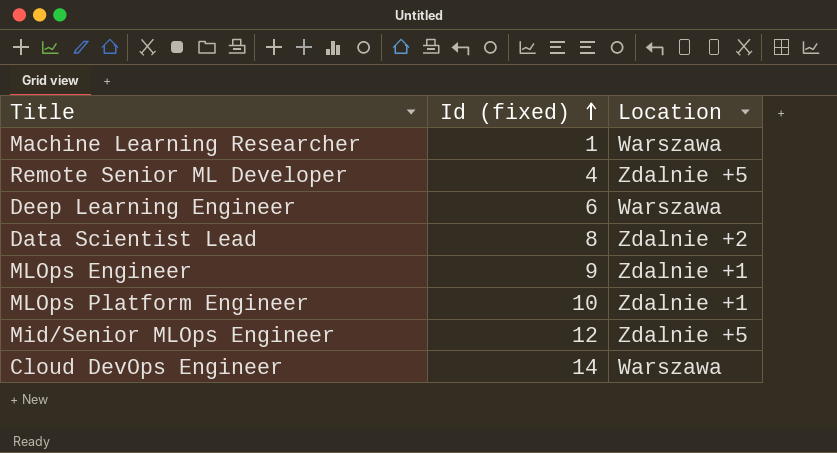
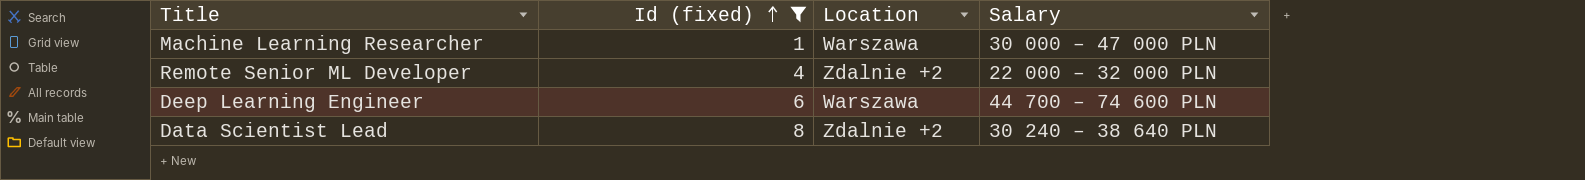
filter: none -> Id (fixed) <= 8
column Salary | position: none -> 4
Remote Senior ML Developer | Location: Zdalnie +5 -> Zdalnie +2

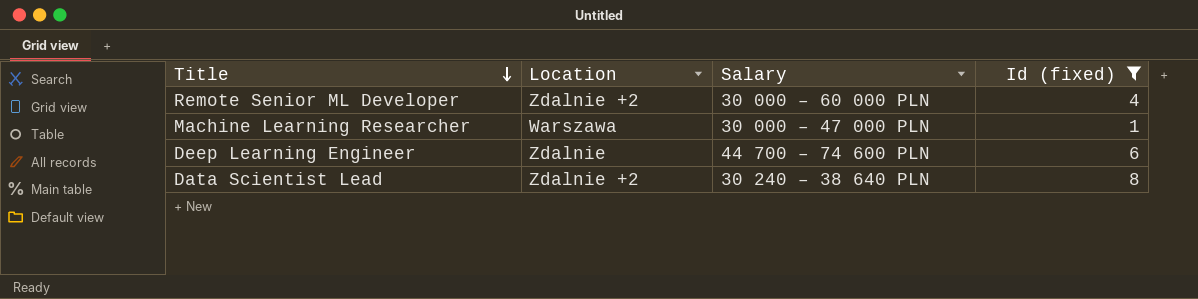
row order: Id (fixed) ascending -> Title descending
column Id (fixed) | position: 2 -> 4
Remote Senior ML Developer | Salary: 22 000 – 32 000 PLN -> 30 000 – 60 000 PLN
Deep Learning Engineer | Location: Warszawa -> Zdalnie

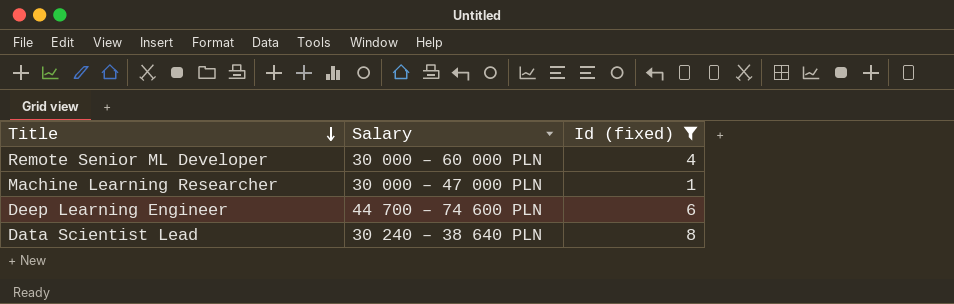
column Location | position: 2 -> none

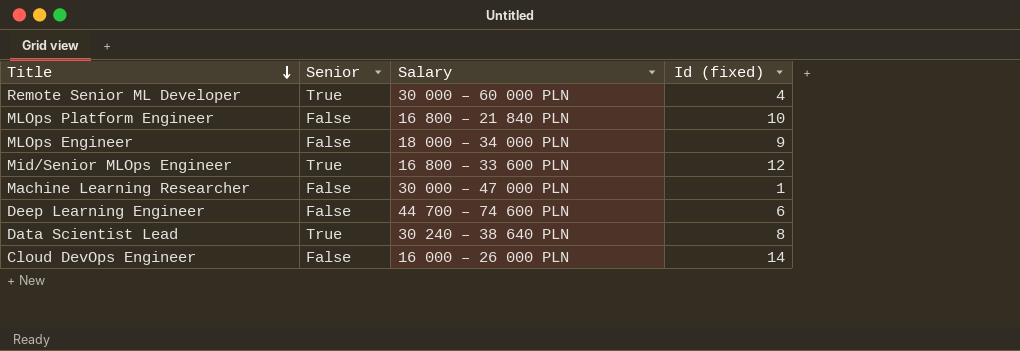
filter: Id (fixed) <= 8 -> none
column Senior | position: none -> 2

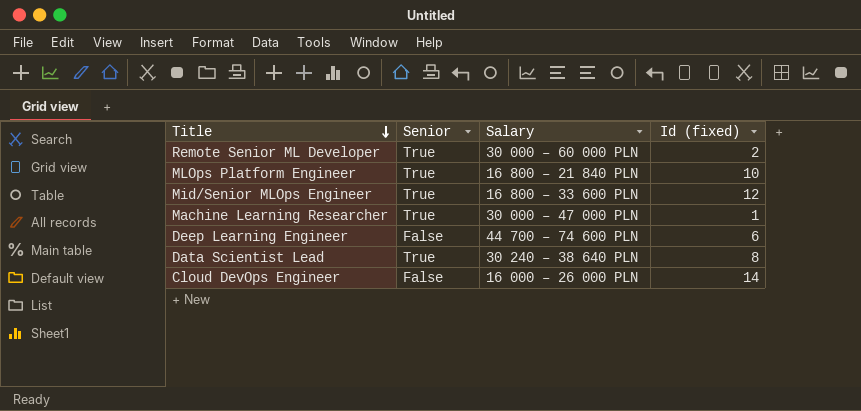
row MLOps Engineer: False | 18 000 – 34 000 PLN | 9 -> none
Remote Senior ML Developer | Id (fixed): 4 -> 2
MLOps Platform Engineer | Senior: False -> True
Machine Learning Researcher | Senior: False -> True

